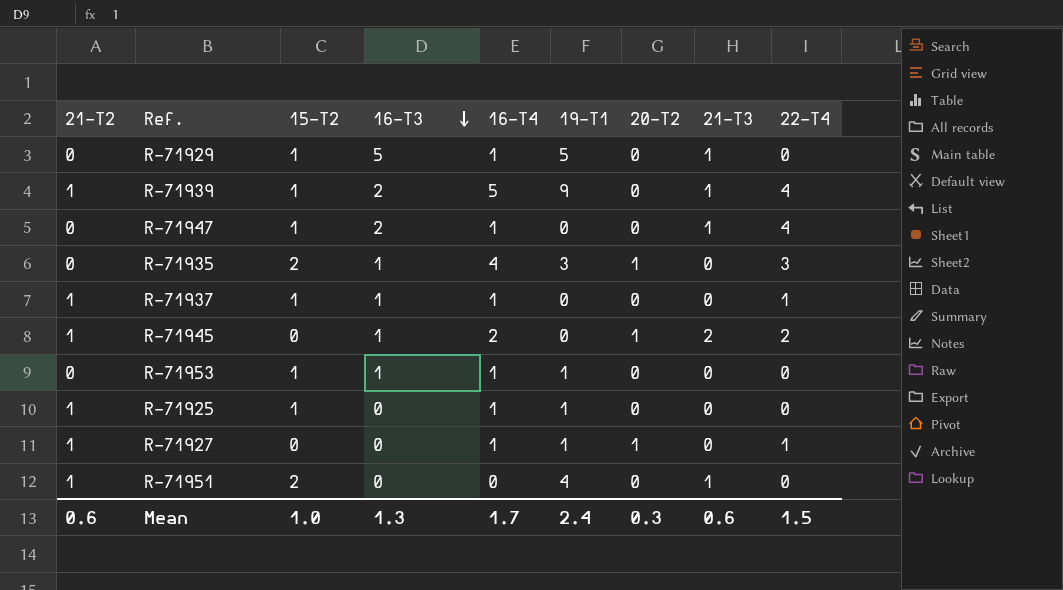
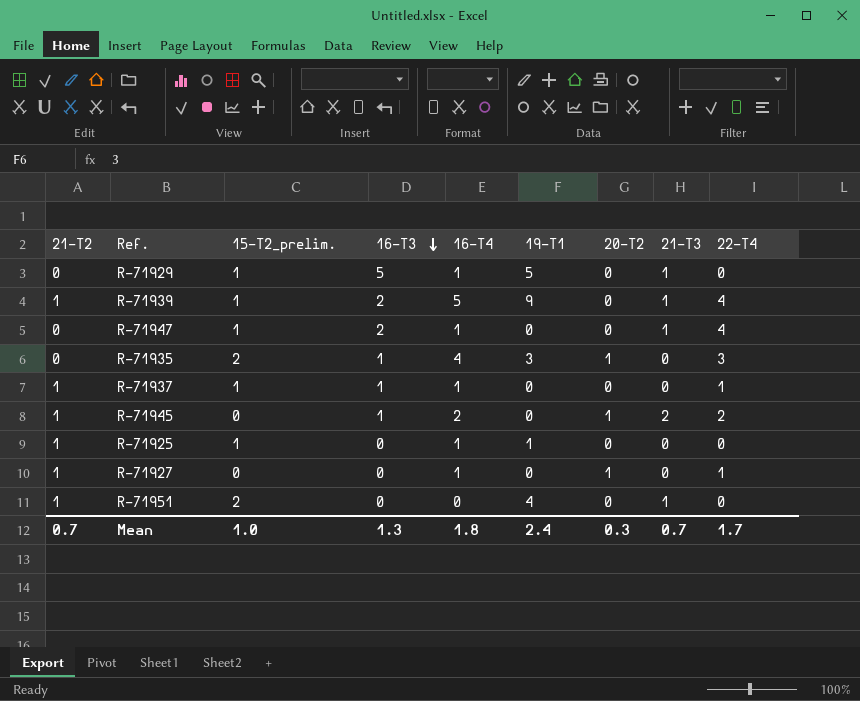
column name: 15-T2 -> 15-T2_prelim.
row R-71953: 0 | 1 | 1 | 1 | 1 | 0 | 0 | 0 -> none
R-71927 | 19-T1: 1 -> 0
Mean | 21-T2: 0.6 -> 0.7
Mean | 16-T4: 1.7 -> 1.8
Mean | 21-T3: 0.6 -> 0.7
Mean | 22-T4: 1.5 -> 1.7

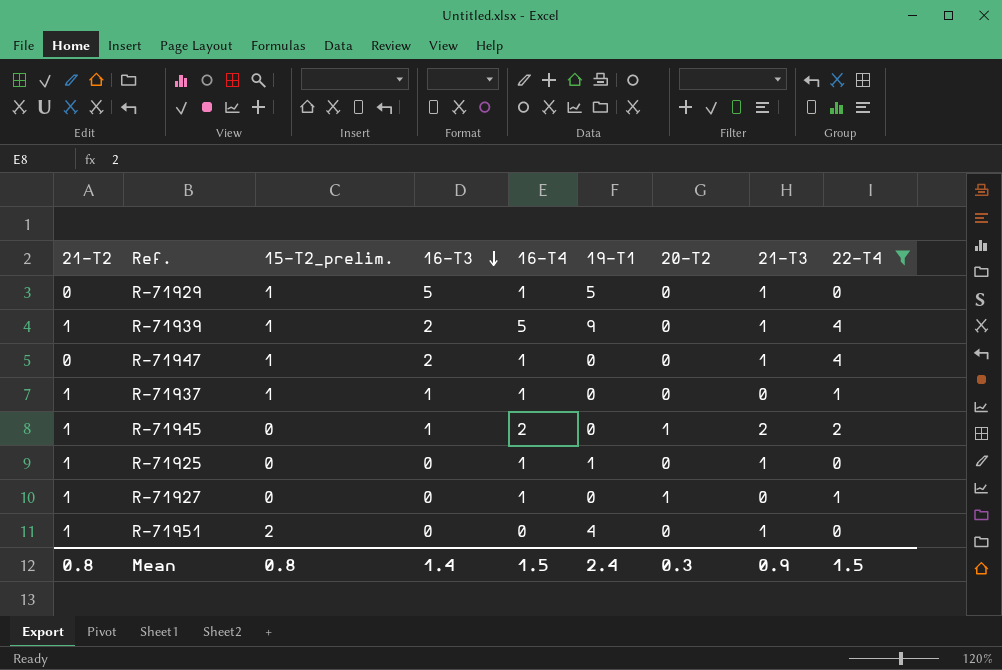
filter: none -> 22-T4 != 3
R-71925 | 15-T2_prelim.: 1 -> 0
R-71925 | 21-T3: 0 -> 1
Mean | 21-T2: 0.7 -> 0.8
Mean | 15-T2_prelim.: 1.0 -> 0.8
Mean | 16-T3: 1.3 -> 1.4
Mean | 16-T4: 1.8 -> 1.5
Mean | 21-T3: 0.7 -> 0.9
Mean | 22-T4: 1.7 -> 1.5

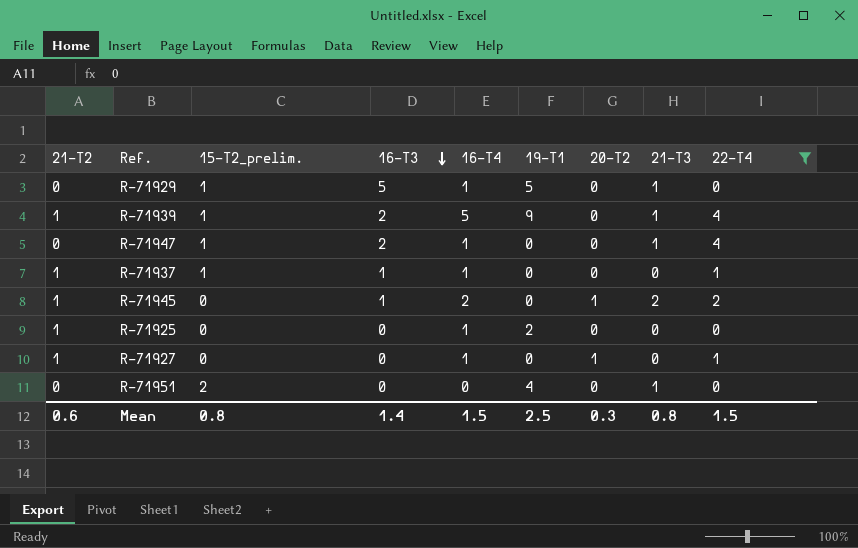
R-71925 | 19-T1: 1 -> 2
R-71925 | 21-T3: 1 -> 0
R-71951 | 21-T2: 1 -> 0
Mean | 21-T2: 0.8 -> 0.6
Mean | 19-T1: 2.4 -> 2.5
Mean | 21-T3: 0.9 -> 0.8

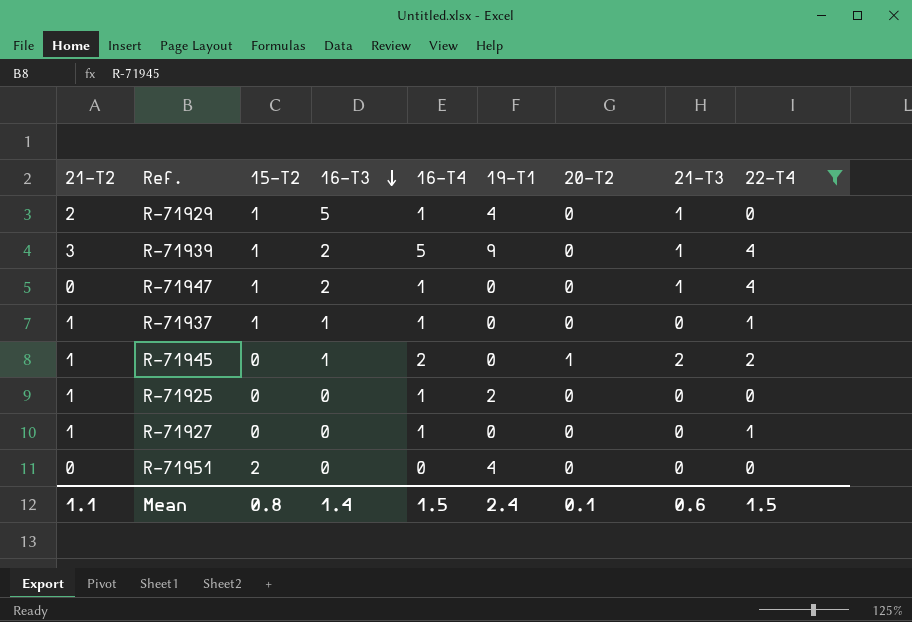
column name: 15-T2_prelim. -> 15-T2
R-71929 | 21-T2: 0 -> 2
R-71929 | 19-T1: 5 -> 4
R-71939 | 21-T2: 1 -> 3
R-71927 | 20-T2: 1 -> 0
R-71951 | 21-T3: 1 -> 0
Mean | 21-T2: 0.6 -> 1.1
Mean | 19-T1: 2.5 -> 2.4
Mean | 20-T2: 0.3 -> 0.1
Mean | 21-T3: 0.8 -> 0.6

